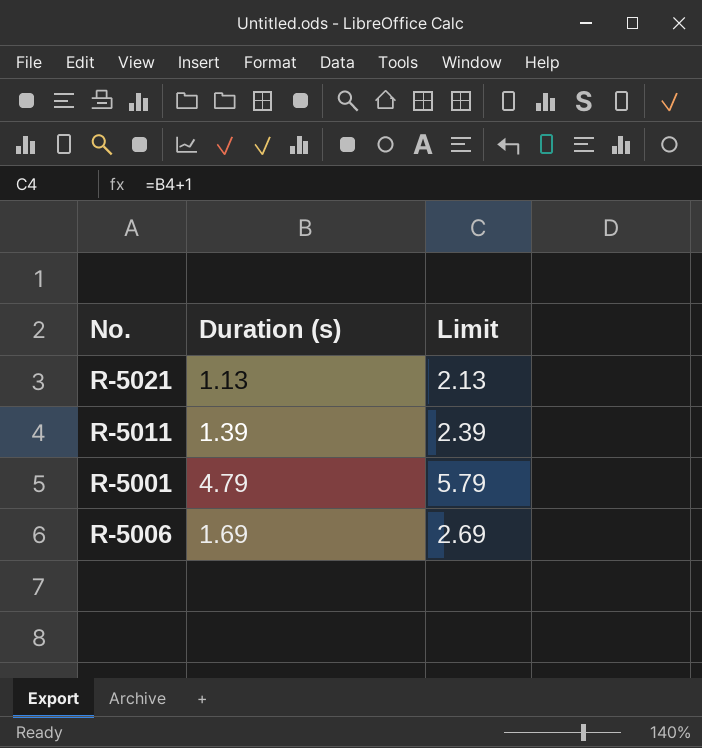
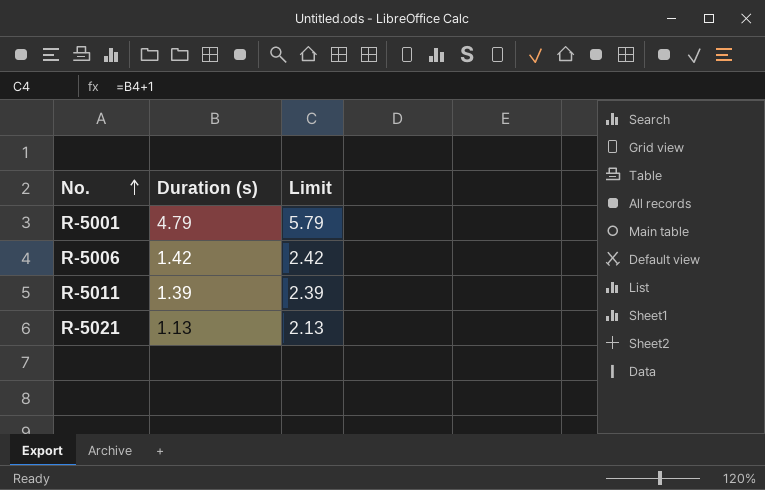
row order: none -> No. ascending
R-5006 | Duration (s): 1.69 -> 1.42
R-5006 | Limit: 2.69 -> 2.42

